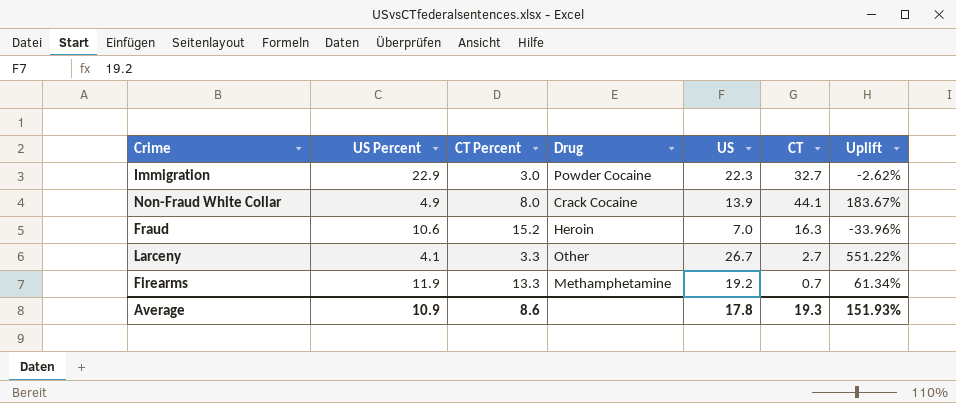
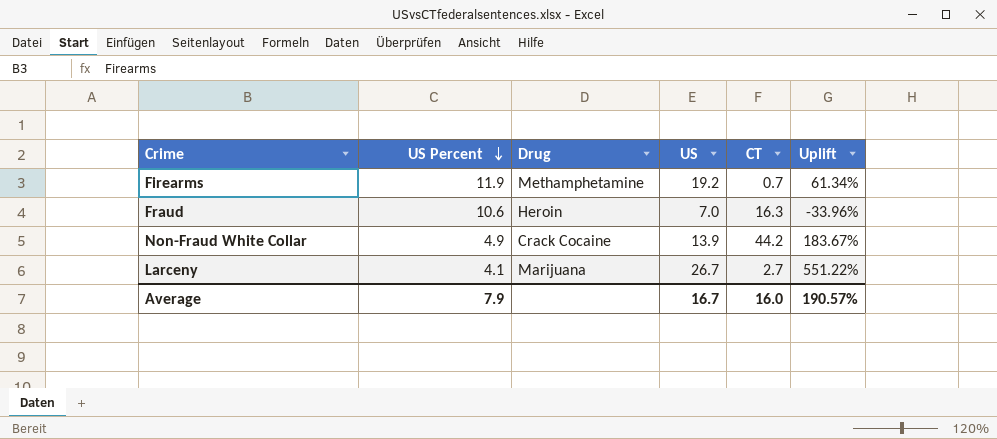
row order: none -> US Percent descending
column CT Percent | position: 3 -> none
row Immigration: 22.9 | 3.0 | Powder Cocaine | 22.3 | 32.7 | -2.62% -> none
Non-Fraud White Collar | CT: 44.1 -> 44.2
Larceny | Drug: Other -> Marijuana
Average | US Percent: 10.9 -> 7.9
Average | US: 17.8 -> 16.7
Average | CT: 19.3 -> 16.0
Average | Uplift: 151.93% -> 190.57%

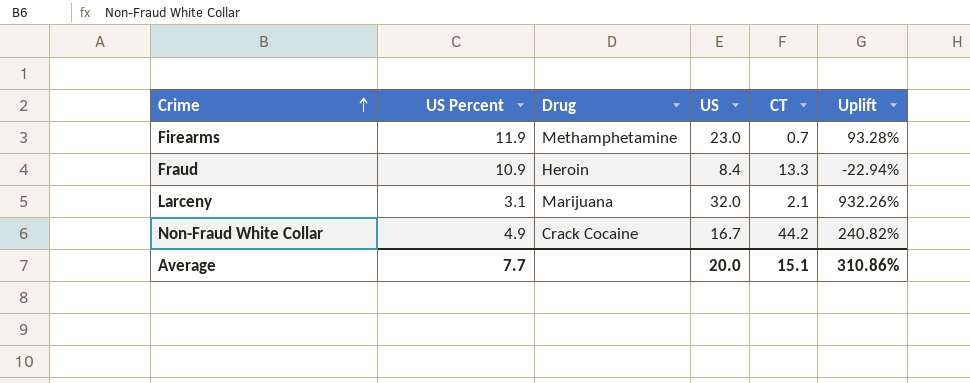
row order: US Percent descending -> Crime ascending
Firearms | US: 19.2 -> 23.0
Firearms | Uplift: 61.34% -> 93.28%
Fraud | US Percent: 10.6 -> 10.9
Fraud | US: 7.0 -> 8.4
Fraud | CT: 16.3 -> 13.3
Fraud | Uplift: -33.96% -> -22.94%
Larceny | US Percent: 4.1 -> 3.1
Larceny | US: 26.7 -> 32.0
Larceny | CT: 2.7 -> 2.1
Larceny | Uplift: 551.22% -> 932.26%
Non-Fraud White Collar | US: 13.9 -> 16.7
Non-Fraud White Collar | Uplift: 183.67% -> 240.82%
Average | US Percent: 7.9 -> 7.7
Average | US: 16.7 -> 20.0
Average | CT: 16.0 -> 15.1
Average | Uplift: 190.57% -> 310.86%

